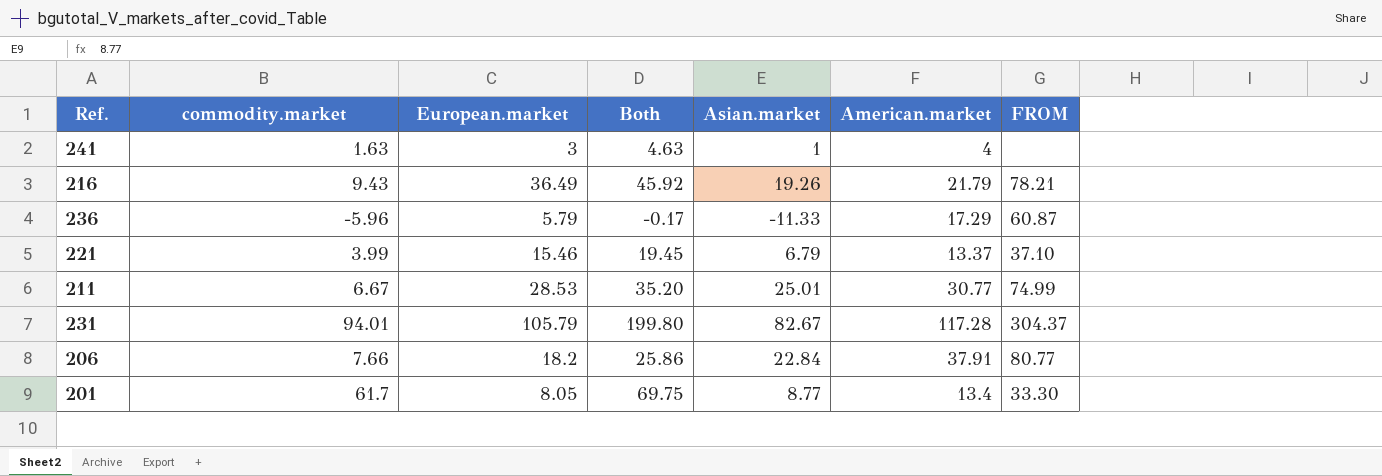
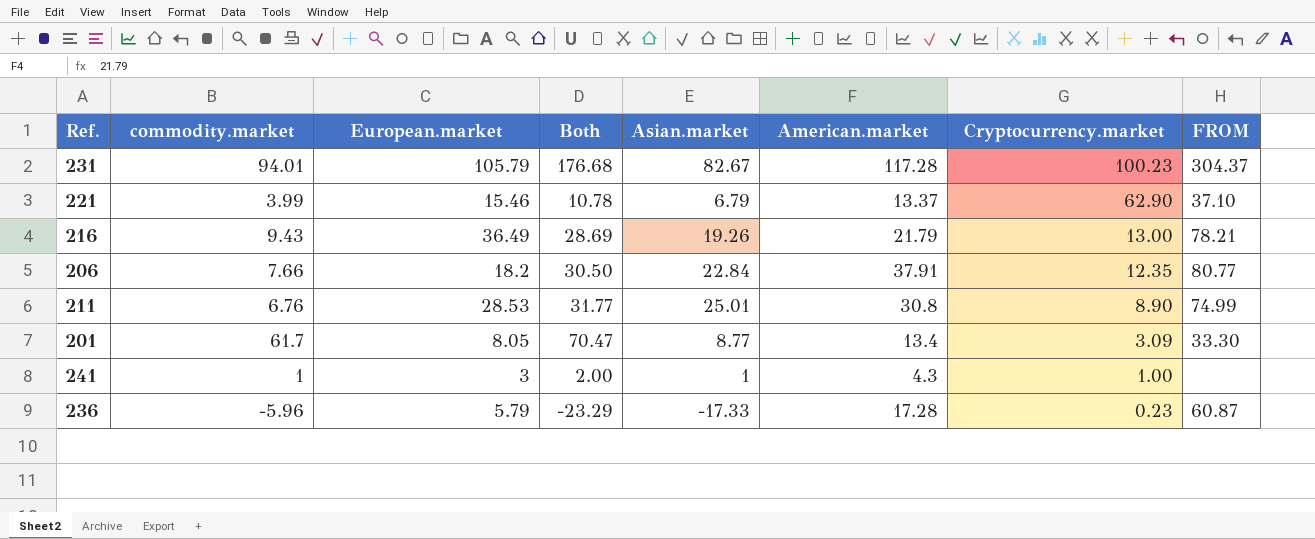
row order: none -> Cryptocurrency.market descending
column Both | formula: [commodity.market] + [European.market] -> [commodity.market] + [Asian.market]
column Cryptocurrency.market | position: none -> 7
211 | commodity.market: 6.67 -> 6.76
211 | American.market: 30.77 -> 30.8
241 | commodity.market: 1.63 -> 1
241 | American.market: 4 -> 4.3
236 | Asian.market: -11.33 -> -17.33
236 | American.market: 17.29 -> 17.28

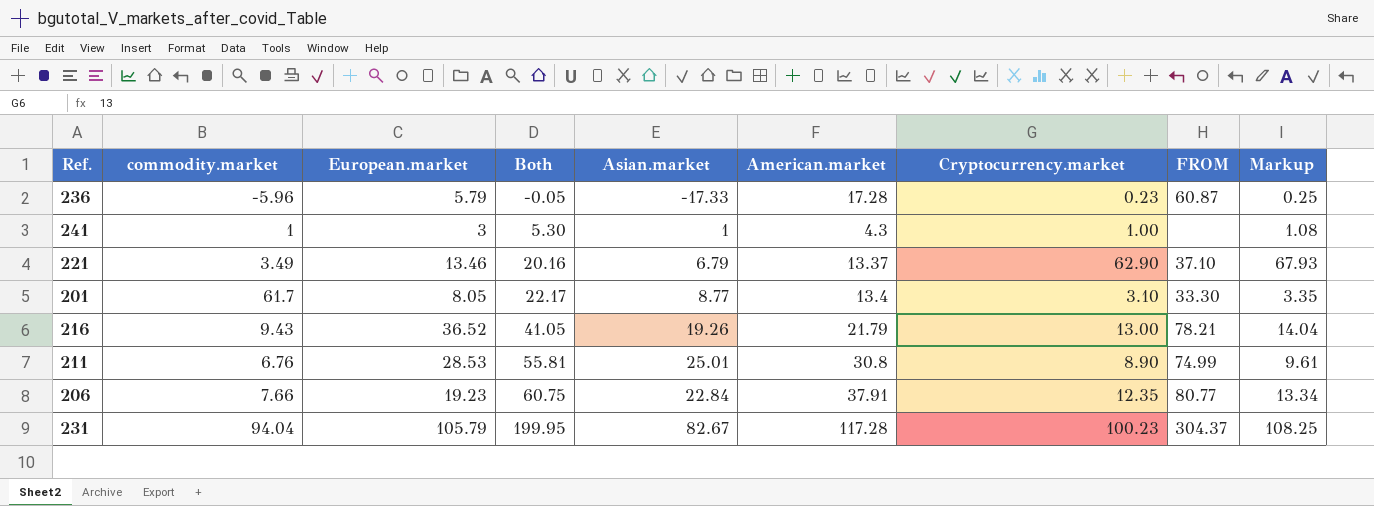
row order: Cryptocurrency.market descending -> Both ascending
column Both | formula: [commodity.market] + [Asian.market] -> [Asian.market] + [American.market]
column Markup | formula: none -> [Cryptocurrency.market] * 1.08
221 | commodity.market: 3.99 -> 3.49
221 | European.market: 15.46 -> 13.46
201 | Cryptocurrency.market: 3.09 -> 3.10
216 | European.market: 36.49 -> 36.52
206 | European.market: 18.2 -> 19.23
231 | commodity.market: 94.01 -> 94.04

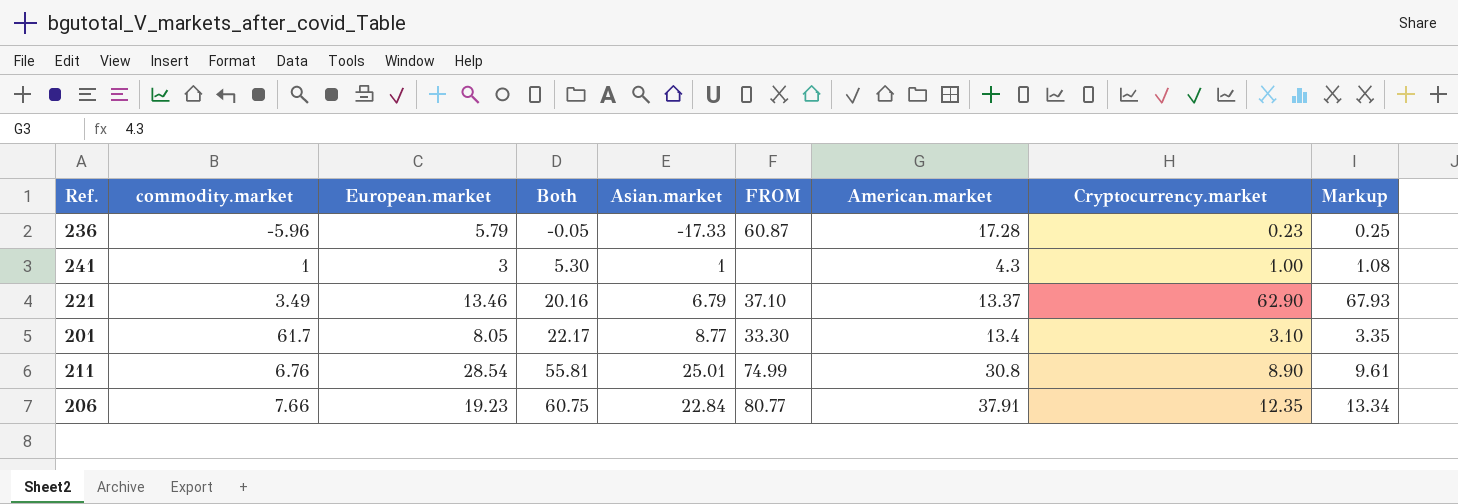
column FROM | position: 8 -> 6
row 216: 9.43 | 36.52 | 41.05 | 19.26 | 21.79 | 13.00 | 78.21 | 14.04 -> none
row 231: 94.04 | 105.79 | 199.95 | 82.67 | 117.28 | 100.23 | 304.37 | 108.25 -> none
211 | European.market: 28.53 -> 28.54

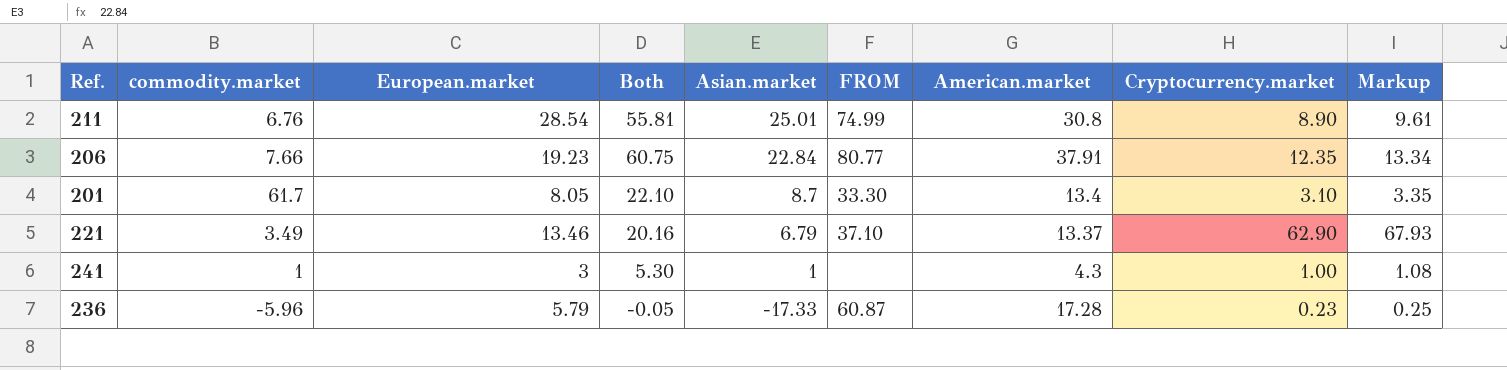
row order: Both ascending -> Asian.market descending
201 | Both: 22.17 -> 22.10
201 | Asian.market: 8.77 -> 8.7

